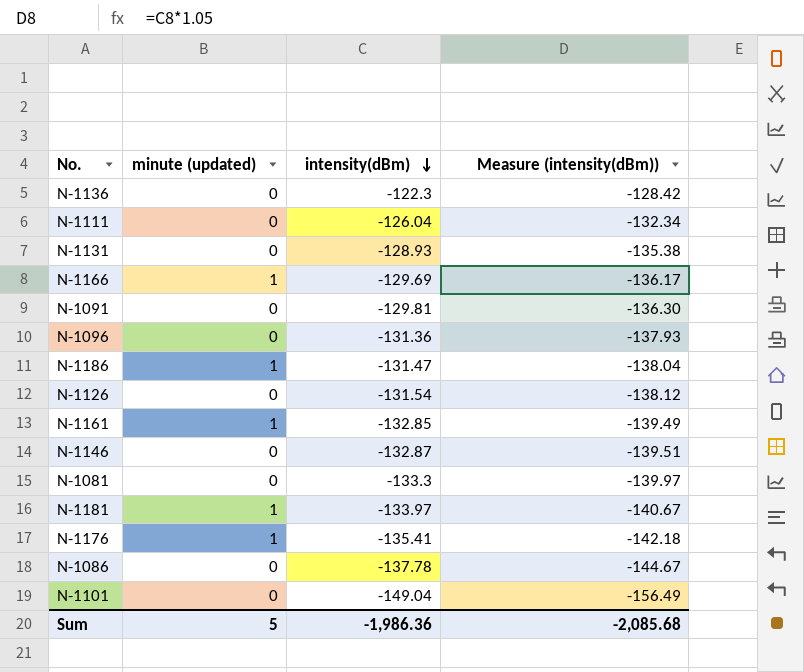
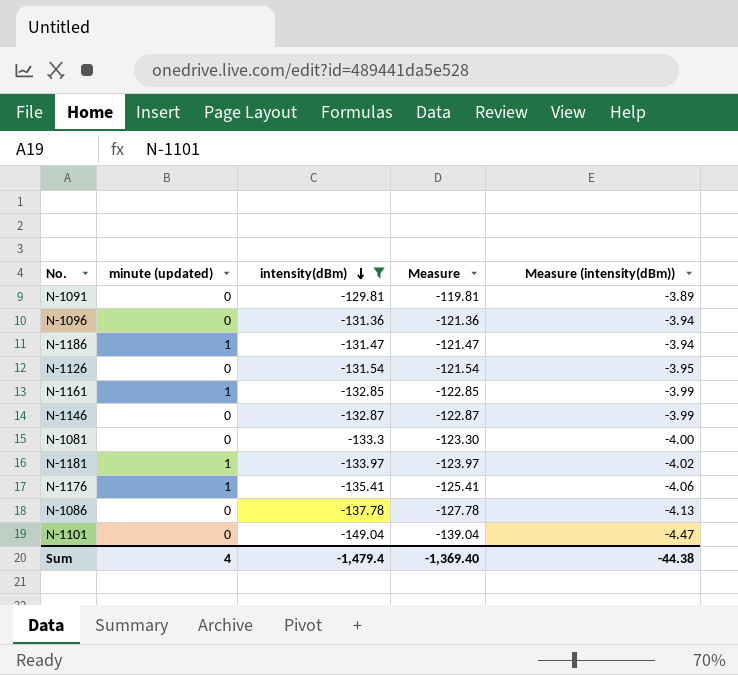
filter: none -> intensity(dBm) <= -129.81
column Measure | formula: none -> [intensity(dBm)] + 10
column Measure (intensity(dBm)) | formula: [intensity(dBm)] * 1.05 -> [intensity(dBm)] * 0.03
Sum | minute (updated): 5 -> 4
Sum | intensity(dBm): -1,986.36 -> -1,479.4
Sum | Measure (intensity(dBm)): -2,085.68 -> -44.38

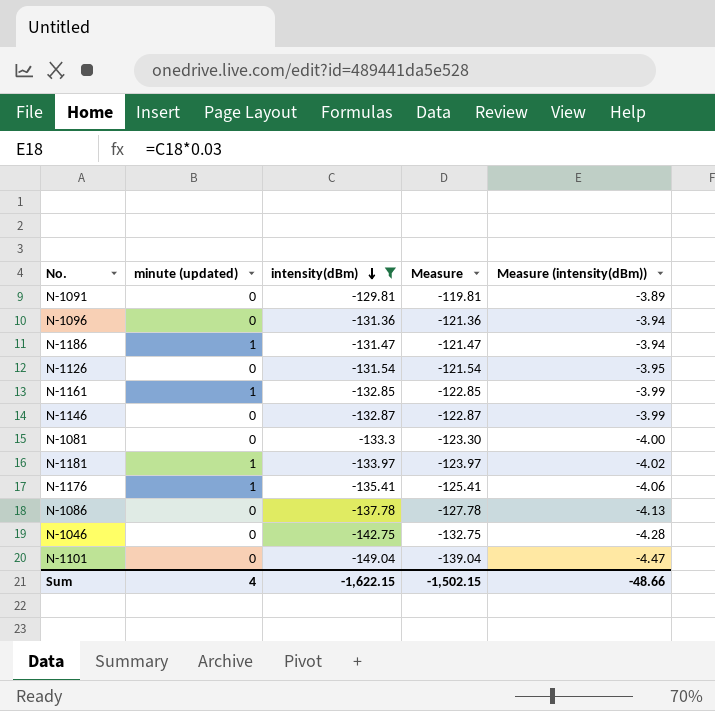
row N-1046: none -> 0 | -142.75 | -132.75 | -4.28
Sum | intensity(dBm): -1,479.4 -> -1,622.15
Sum | Measure: -1,369.40 -> -1,502.15
Sum | Measure (intensity(dBm)): -44.38 -> -48.66

